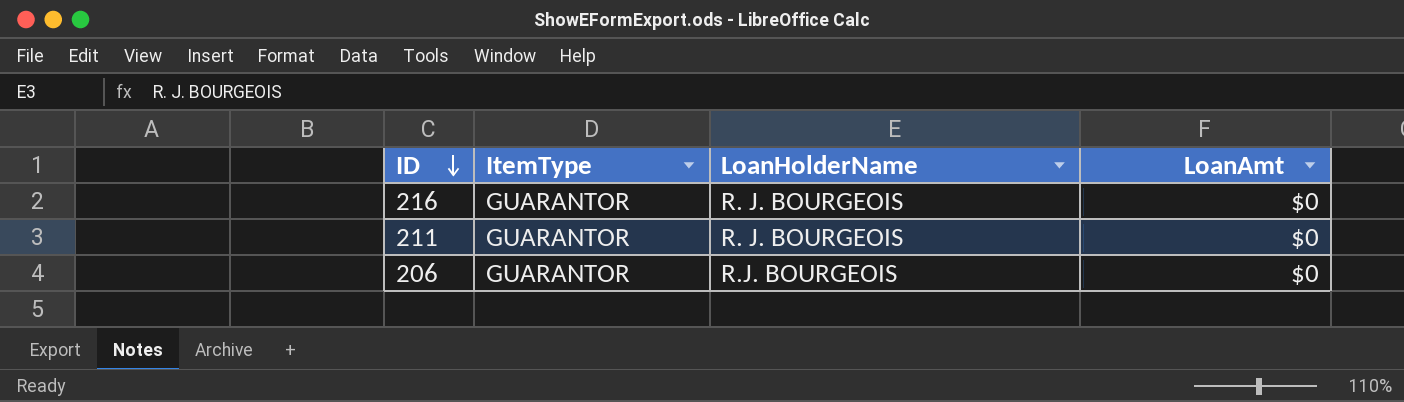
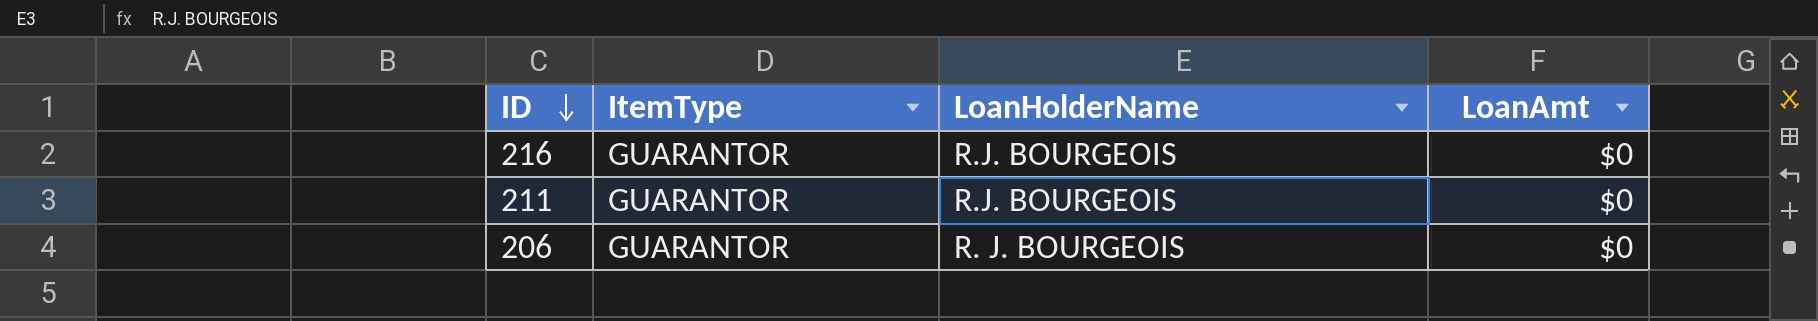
216 | LoanHolderName: R. J. BOURGEOIS -> R.J. BOURGEOIS
211 | LoanHolderName: R. J. BOURGEOIS -> R.J. BOURGEOIS
206 | LoanHolderName: R.J. BOURGEOIS -> R. J. BOURGEOIS

